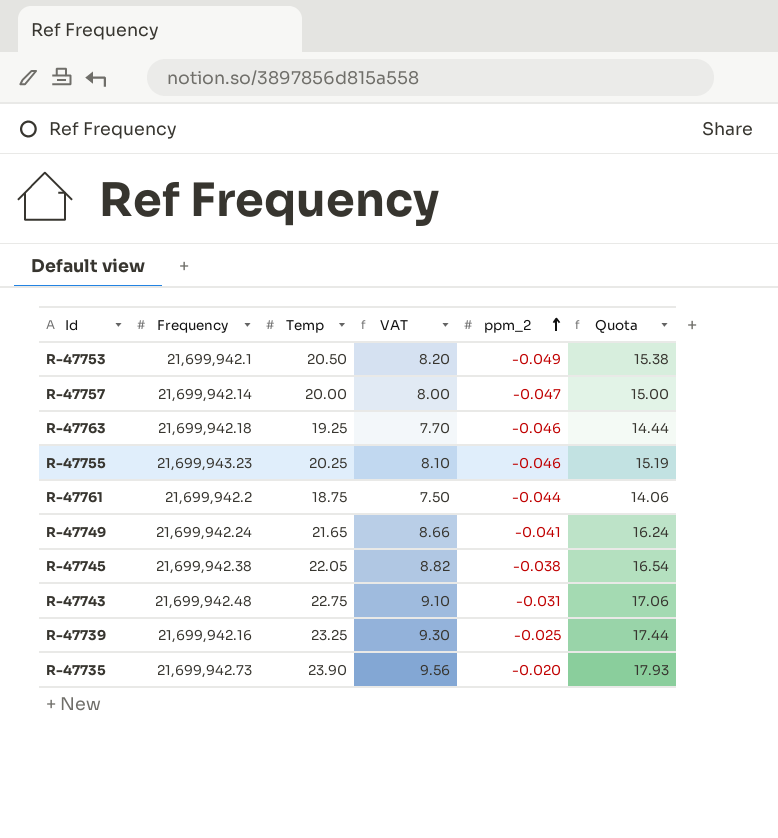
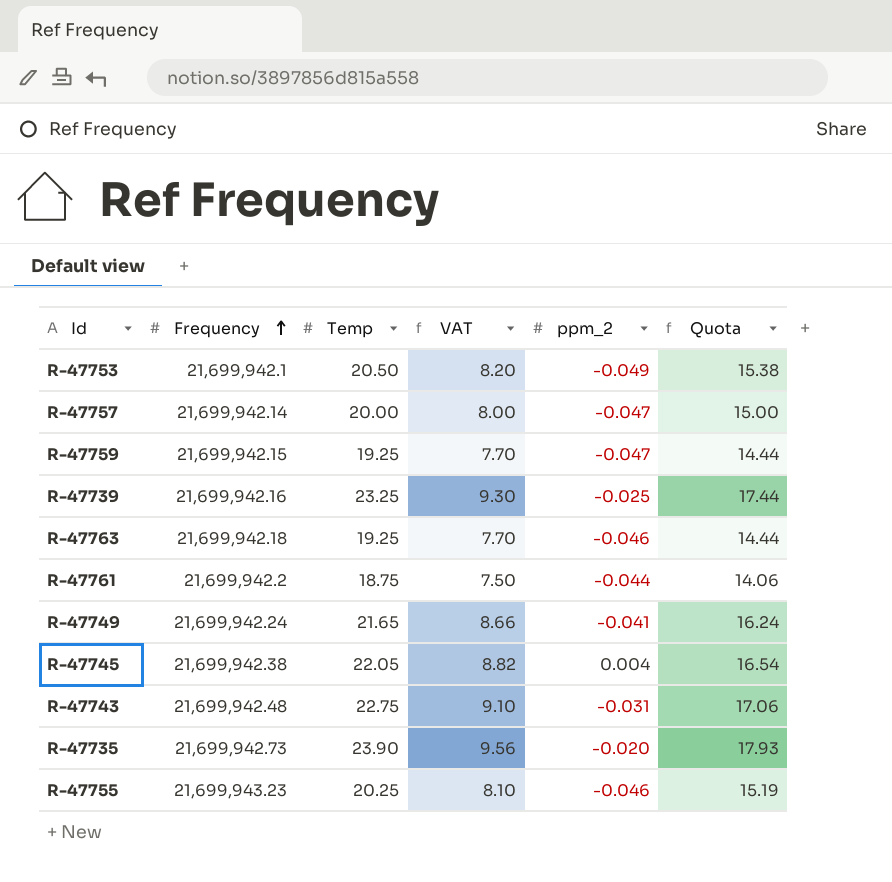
row order: ppm_2 ascending -> Frequency ascending
row R-47759: none -> 21,699,942.15 | 19.25 | 7.70 | -0.047 | 14.44
R-47745 | ppm_2: -0.038 -> 0.004

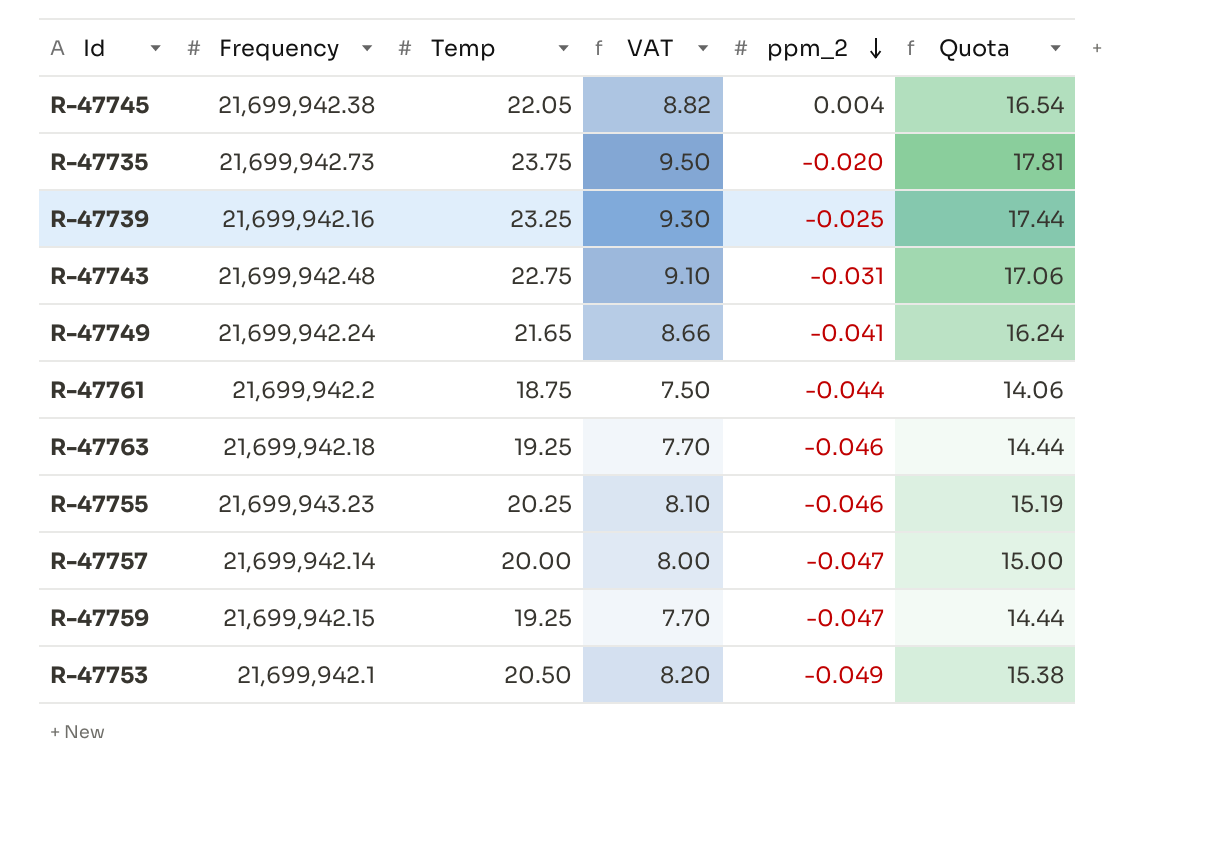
row order: Frequency ascending -> ppm_2 descending
R-47735 | Temp: 23.90 -> 23.75
R-47735 | VAT: 9.56 -> 9.50
R-47735 | Quota: 17.93 -> 17.81

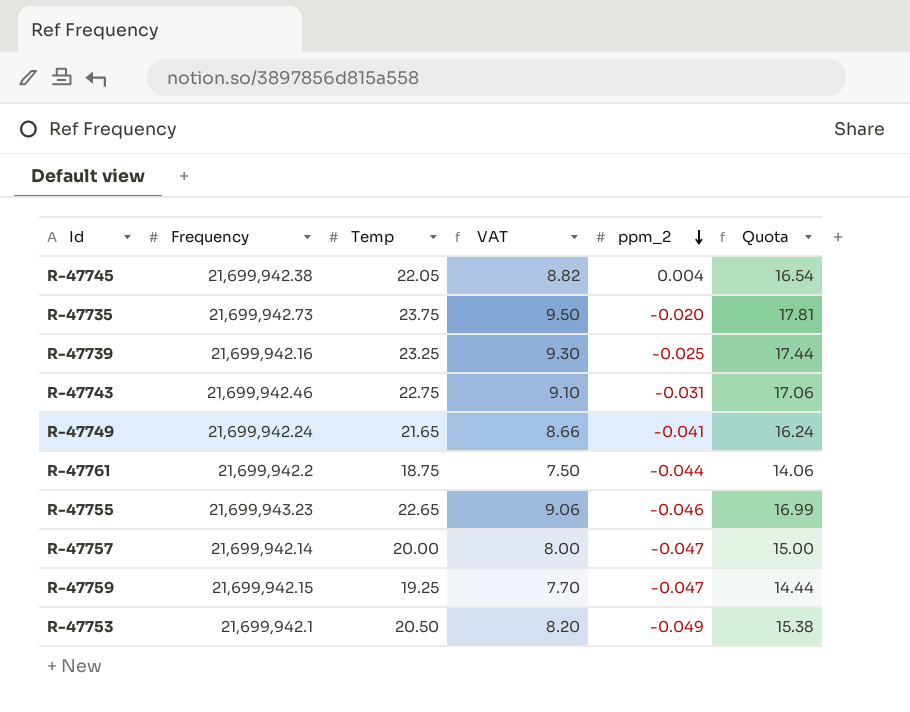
row R-47763: 21,699,942.18 | 19.25 | 7.70 | -0.046 | 14.44 -> none
R-47743 | Frequency: 21,699,942.48 -> 21,699,942.46
R-47755 | Temp: 20.25 -> 22.65
R-47755 | VAT: 8.10 -> 9.06
R-47755 | Quota: 15.19 -> 16.99

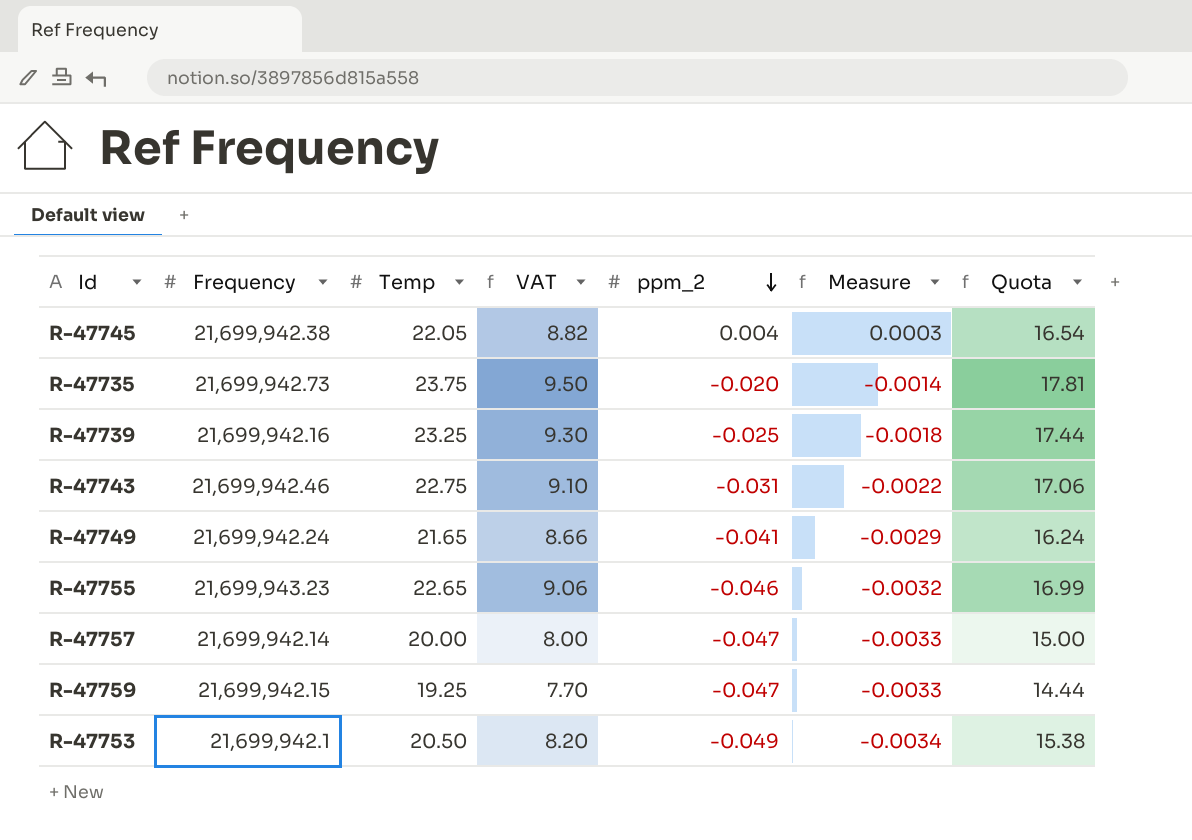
column Measure | formula: none -> [ppm_2] * 0.07
row R-47761: 21,699,942.2 | 18.75 | 7.50 | -0.044 | 14.06 -> none

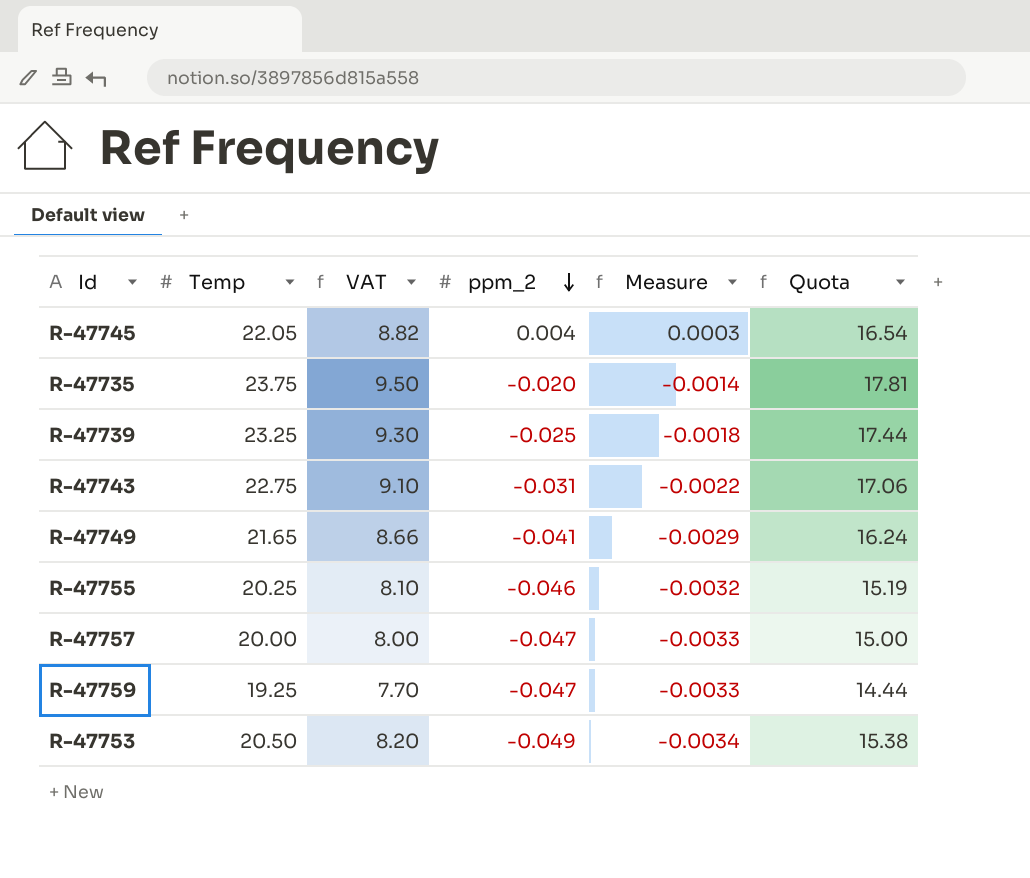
column Frequency | position: 2 -> none
R-47755 | Temp: 22.65 -> 20.25
R-47755 | VAT: 9.06 -> 8.10
R-47755 | Quota: 16.99 -> 15.19

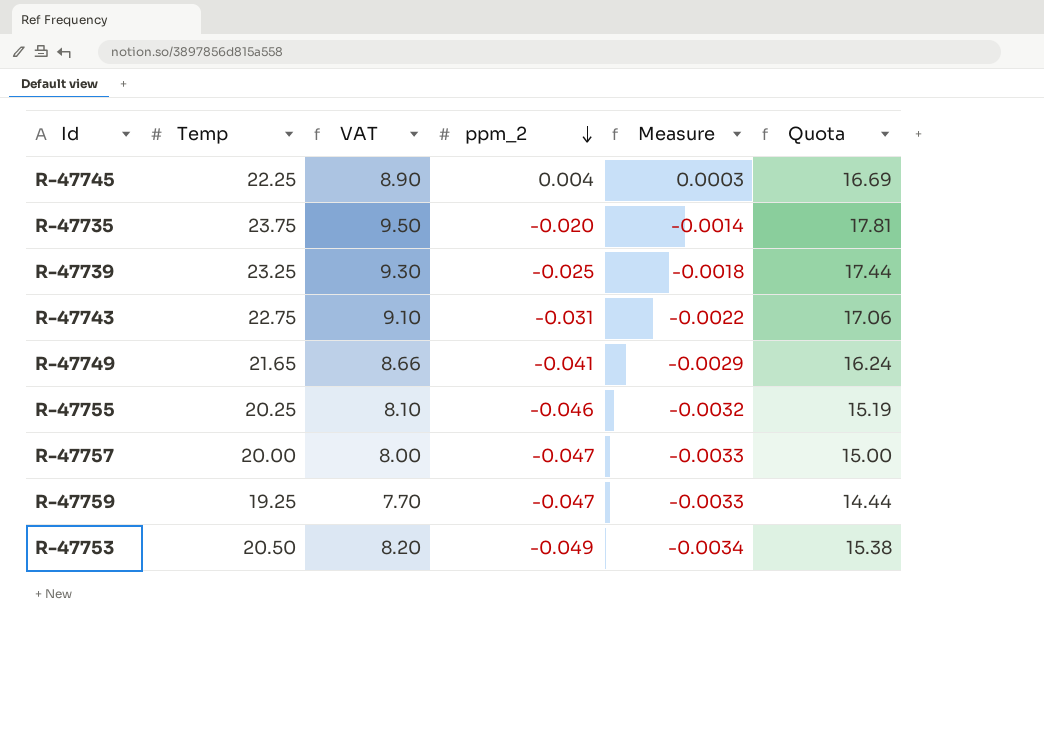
R-47745 | Temp: 22.05 -> 22.25
R-47745 | VAT: 8.82 -> 8.90
R-47745 | Quota: 16.54 -> 16.69

